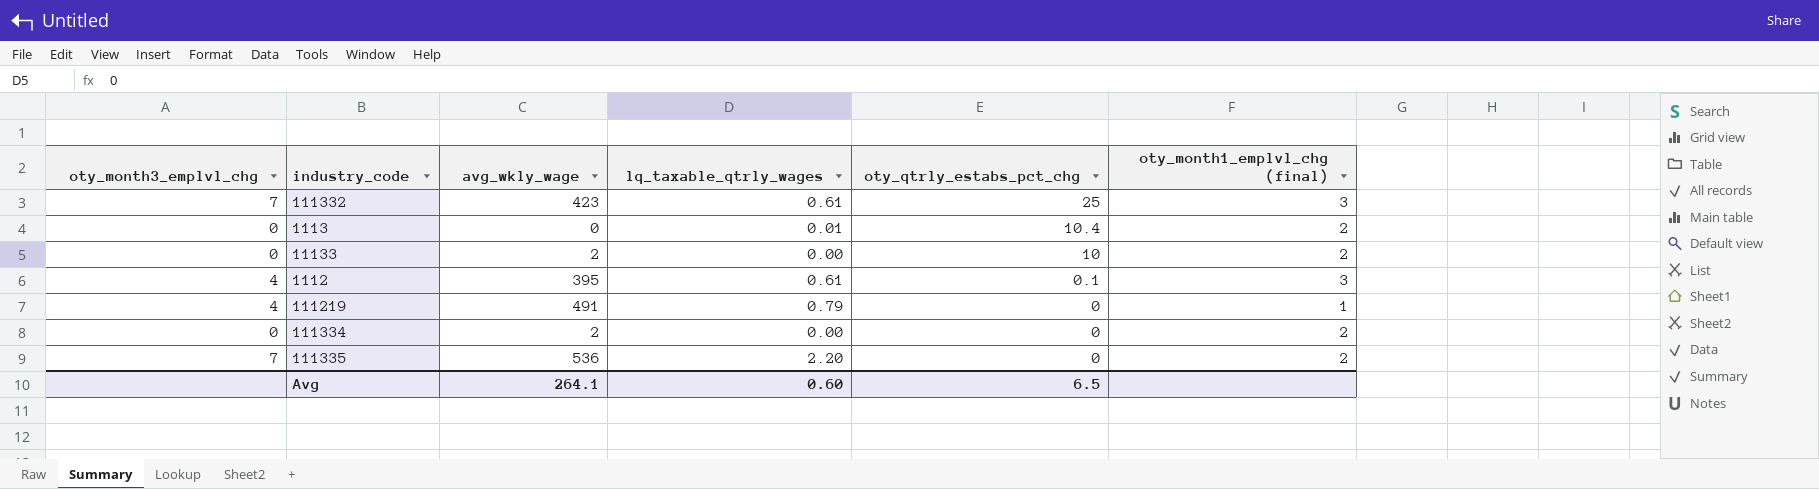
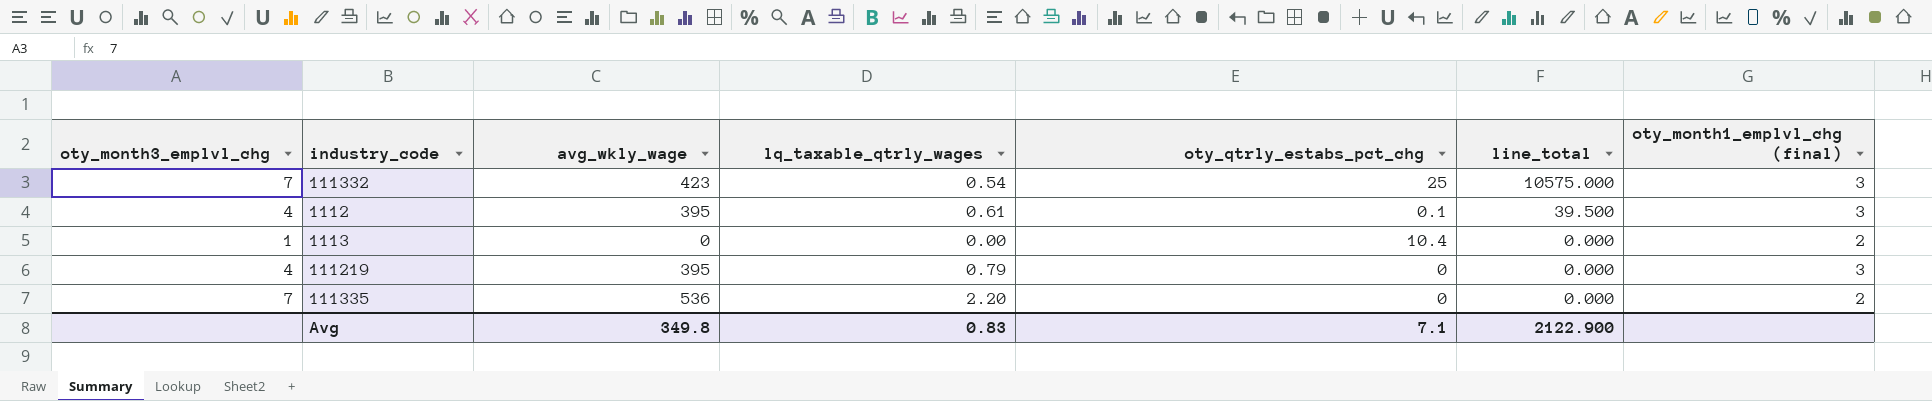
row order: oty_qtrly_estabs_pct_chg descending -> line_total descending
column line_total | formula: none -> [avg_wkly_wage] * [oty_qtrly_estabs_pct_chg]
row 11133: 0 | 2 | 0.00 | 10 | 2 -> none
row 111334: 0 | 2 | 0.00 | 0 | 2 -> none
111332 | lq_taxable_qtrly_wages: 0.61 -> 0.54
1113 | oty_month3_emplvl_chg: 0 -> 1
1113 | lq_taxable_qtrly_wages: 0.01 -> 0.00
111219 | avg_wkly_wage: 491 -> 395
111219 | oty_month1_emplvl_chg (final): 1 -> 3
Avg | avg_wkly_wage: 264.1 -> 349.8
Avg | lq_taxable_qtrly_wages: 0.60 -> 0.83
Avg | oty_qtrly_estabs_pct_chg: 6.5 -> 7.1

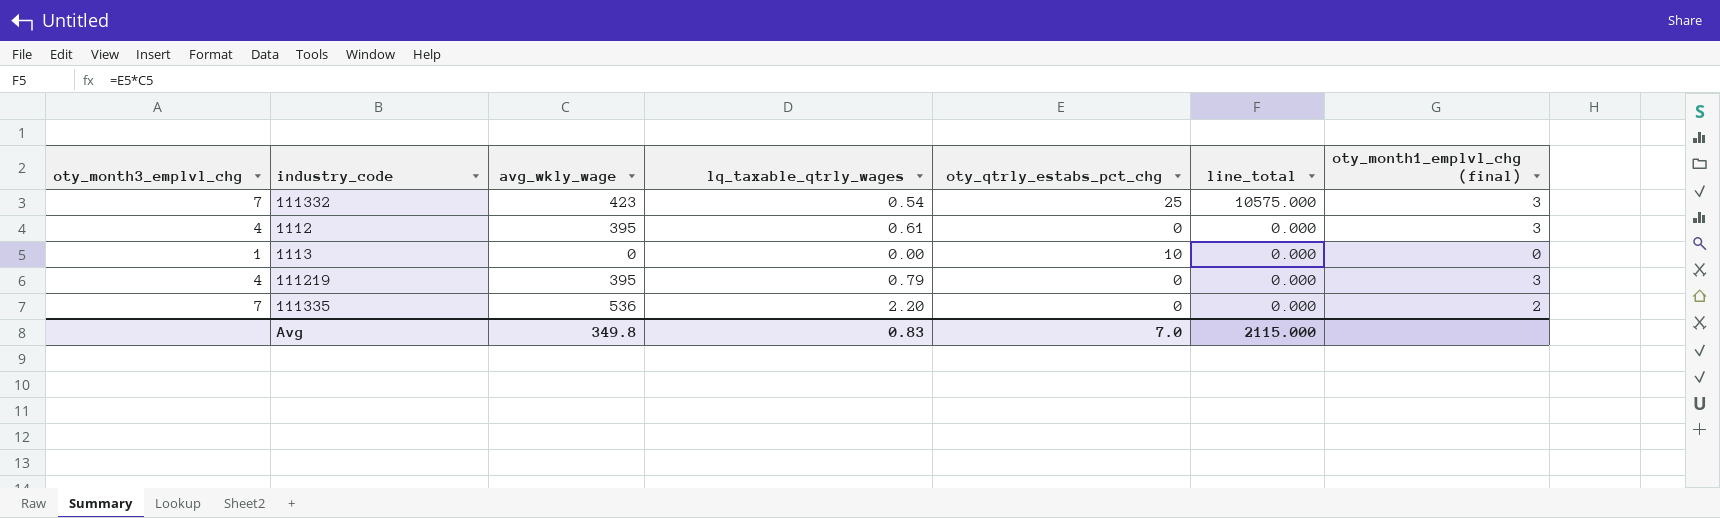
1112 | oty_qtrly_estabs_pct_chg: 0.1 -> 0
1112 | line_total: 39.500 -> 0.000
1113 | oty_qtrly_estabs_pct_chg: 10.4 -> 10
1113 | oty_month1_emplvl_chg (final): 2 -> 0
Avg | oty_qtrly_estabs_pct_chg: 7.1 -> 7.0
Avg | line_total: 2122.900 -> 2115.000

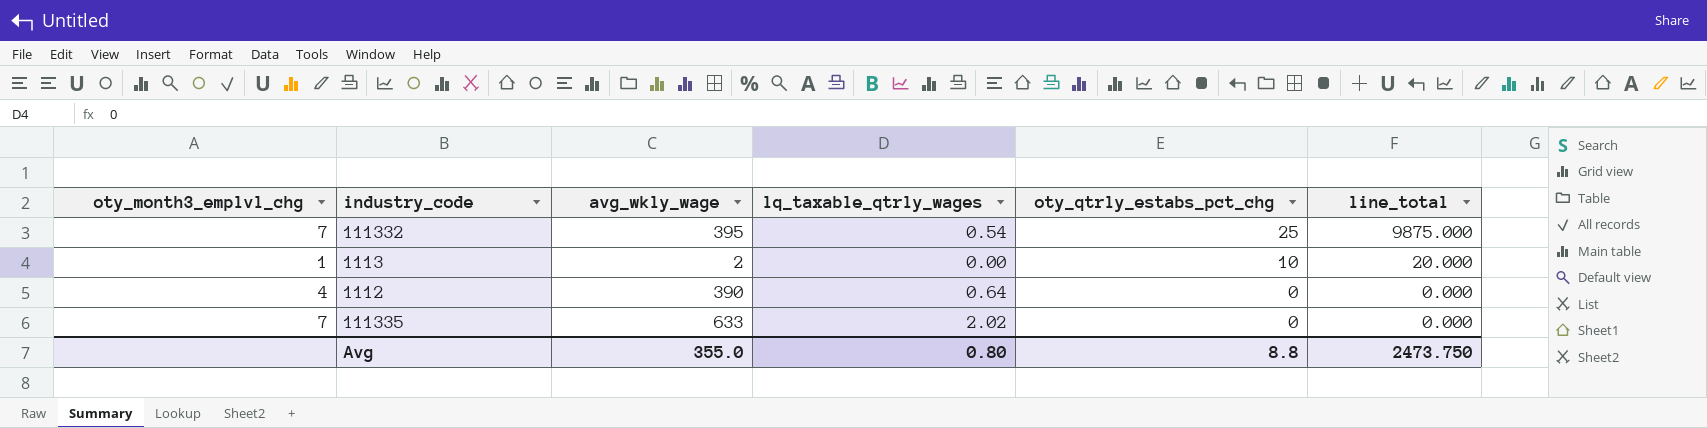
row order: line_total descending -> oty_qtrly_estabs_pct_chg descending
column oty_month1_emplvl_chg (final) | position: 7 -> none
row 111219: 4 | 395 | 0.79 | 0 | 0.000 | 3 -> none
111332 | avg_wkly_wage: 423 -> 395
111332 | line_total: 10575.000 -> 9875.000
1113 | avg_wkly_wage: 0 -> 2
1113 | line_total: 0.000 -> 20.000
1112 | avg_wkly_wage: 395 -> 390
1112 | lq_taxable_qtrly_wages: 0.61 -> 0.64
111335 | avg_wkly_wage: 536 -> 633
111335 | lq_taxable_qtrly_wages: 2.20 -> 2.02
Avg | avg_wkly_wage: 349.8 -> 355.0
Avg | lq_taxable_qtrly_wages: 0.83 -> 0.80
Avg | oty_qtrly_estabs_pct_chg: 7.0 -> 8.8
Avg | line_total: 2115.000 -> 2473.750

